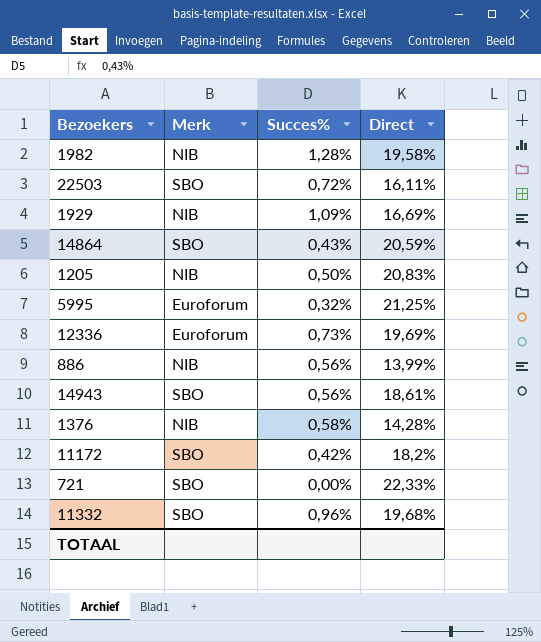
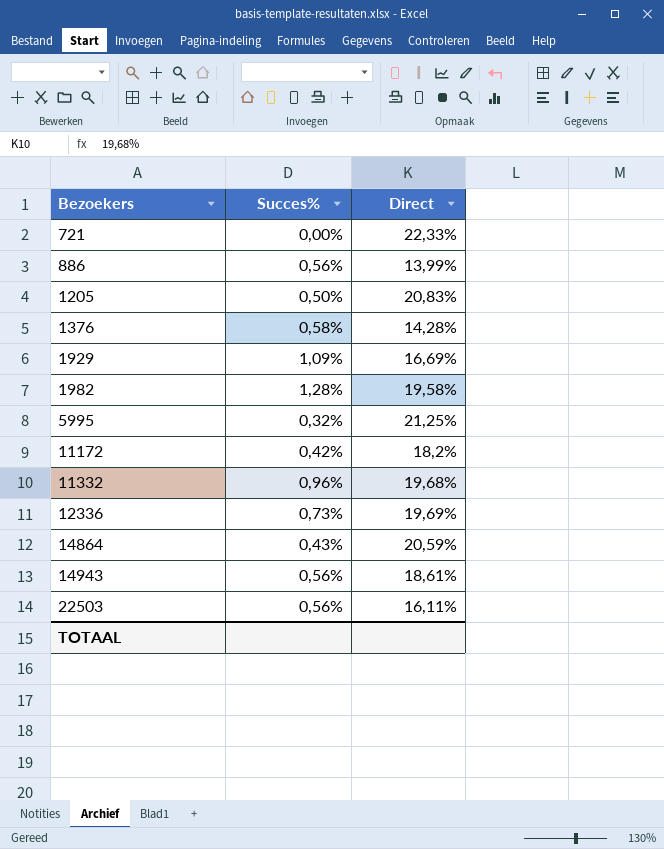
row order: none -> Bezoekers ascending
column Merk | position: 2 -> none
22503 | Succes%: 0,72% -> 0,56%

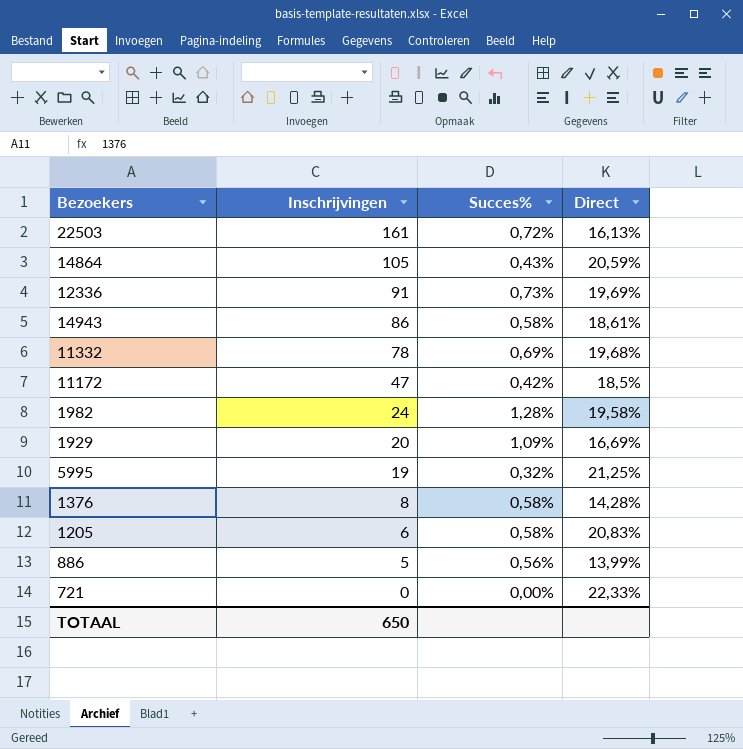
row order: Bezoekers ascending -> Inschrijvingen descending
column Inschrijvingen | position: none -> 2
22503 | Succes%: 0,56% -> 0,72%
22503 | Direct: 16,11% -> 16,13%
14943 | Succes%: 0,56% -> 0,58%
11332 | Succes%: 0,96% -> 0,69%
11172 | Direct: 18,2% -> 18,5%
1205 | Succes%: 0,50% -> 0,58%

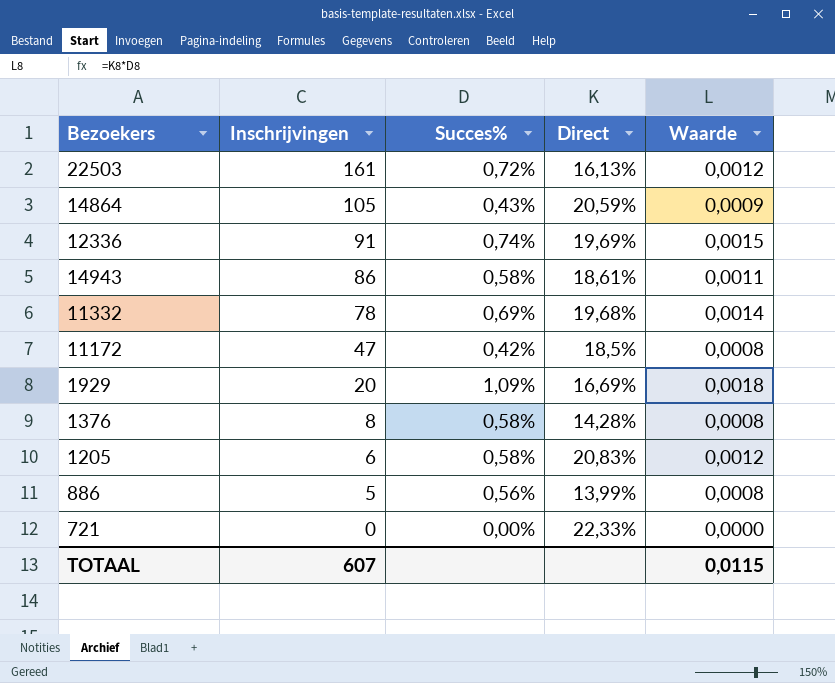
column Waarde | formula: none -> [Succes%] * [Direct]
row 1982: 24 | 1,28% | 19,58% -> none
row 5995: 19 | 0,32% | 21,25% -> none
12336 | Succes%: 0,73% -> 0,74%
TOTAAL | Inschrijvingen: 650 -> 607

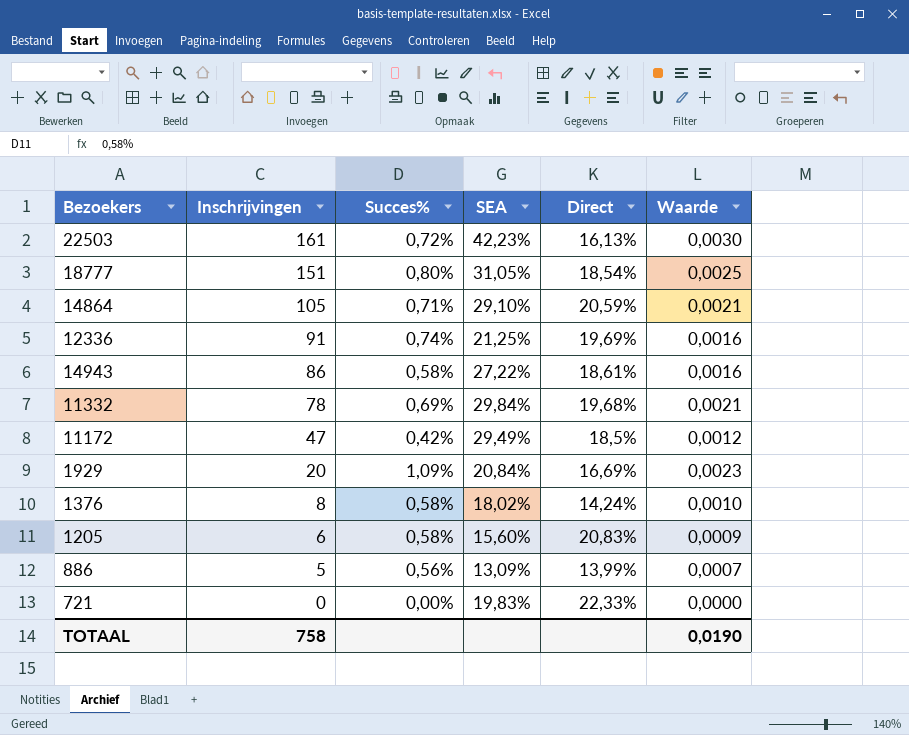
column SEA | position: none -> 4
column Waarde | formula: [Succes%] * [Direct] -> [Succes%] * [SEA]
row 18777: none -> 151 | 0,80% | 31,05% | 18,54% | 0,0025
14864 | Succes%: 0,43% -> 0,71%
1376 | Direct: 14,28% -> 14,24%
TOTAAL | Inschrijvingen: 607 -> 758
TOTAAL | Waarde: 0,0115 -> 0,0190

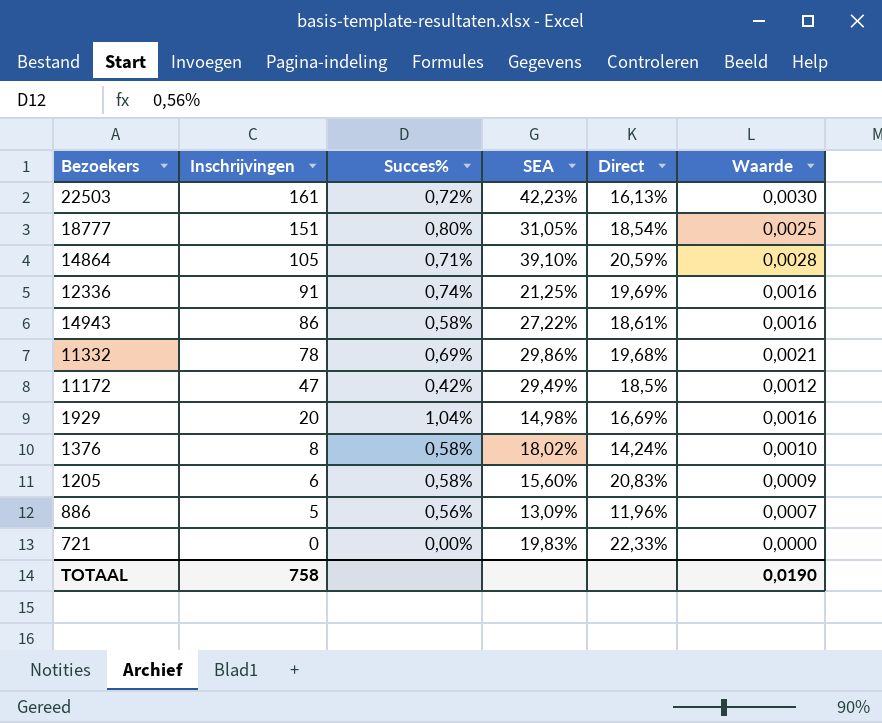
14864 | SEA: 29,10% -> 39,10%
14864 | Waarde: 0,0021 -> 0,0028
11332 | SEA: 29,84% -> 29,86%
1929 | Succes%: 1,09% -> 1,04%
1929 | SEA: 20,84% -> 14,98%
1929 | Waarde: 0,0023 -> 0,0016
886 | Direct: 13,99% -> 11,96%

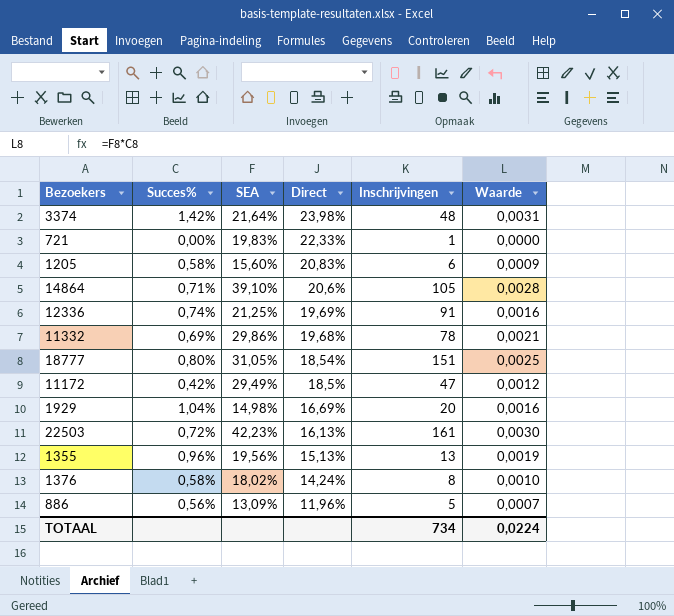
row order: Inschrijvingen descending -> Direct descending
column Inschrijvingen | position: 2 -> 5
row 14943: 86 | 0,58% | 27,22% | 18,61% | 0,0016 -> none
row 3374: none -> 1,42% | 21,64% | 23,98% | 48 | 0,0031
721 | Inschrijvingen: 0 -> 1
14864 | Direct: 20,59% -> 20,6%
row 1355: none -> 0,96% | 19,56% | 15,13% | 13 | 0,0019
TOTAAL | Inschrijvingen: 758 -> 734
TOTAAL | Waarde: 0,0190 -> 0,0224

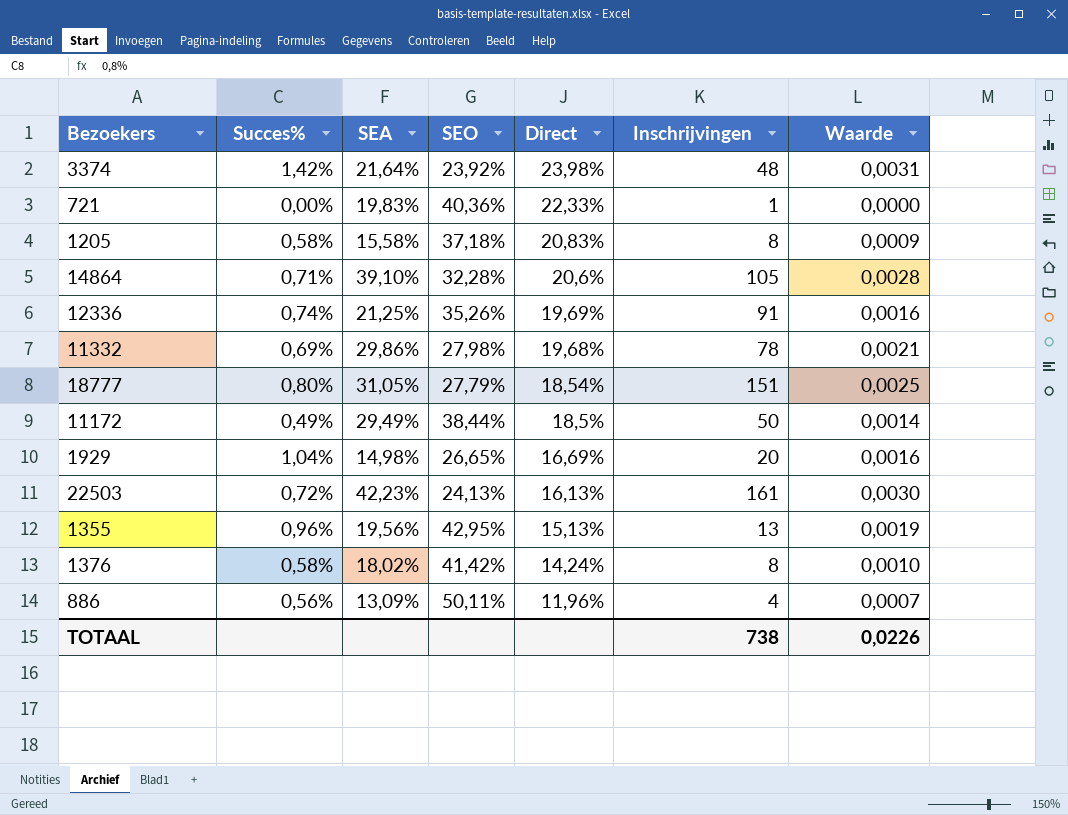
column SEO | position: none -> 4
1205 | SEA: 15,60% -> 15,58%
1205 | Inschrijvingen: 6 -> 8
11172 | Succes%: 0,42% -> 0,49%
11172 | Inschrijvingen: 47 -> 50
11172 | Waarde: 0,0012 -> 0,0014
886 | Inschrijvingen: 5 -> 4
TOTAAL | Inschrijvingen: 734 -> 738
TOTAAL | Waarde: 0,0224 -> 0,0226

